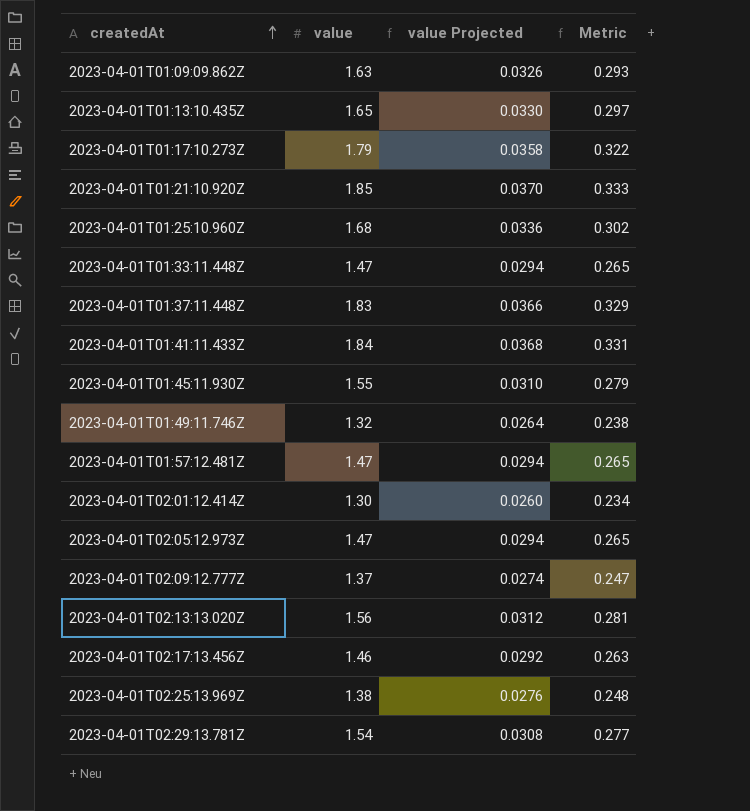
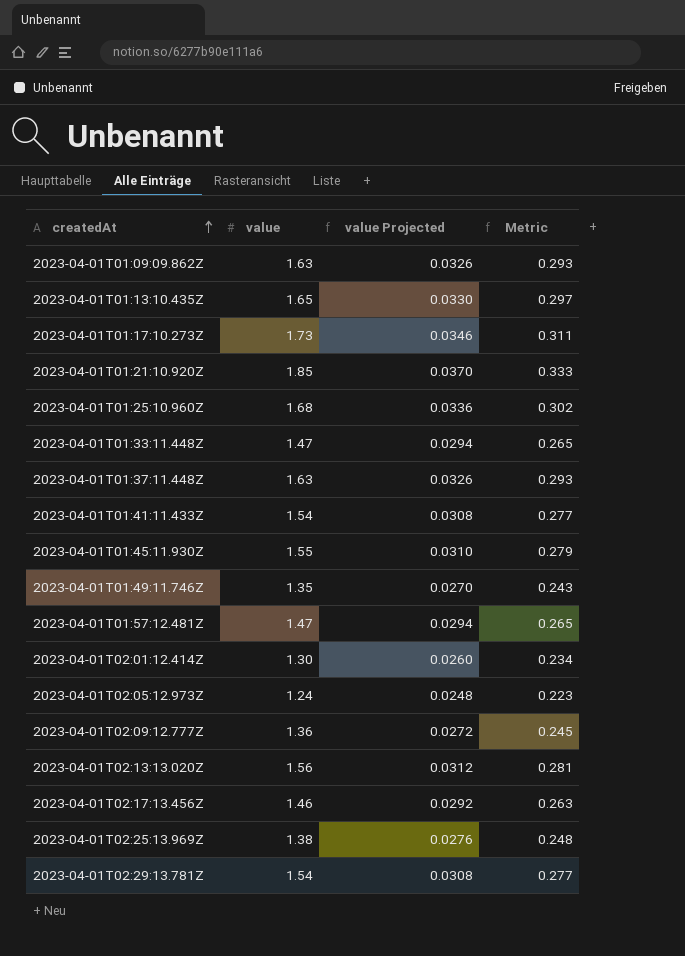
2023-04-01T01:17:10.273Z | value: 1.79 -> 1.73
2023-04-01T01:17:10.273Z | value Projected: 0.0358 -> 0.0346
2023-04-01T01:17:10.273Z | Metric: 0.322 -> 0.311
2023-04-01T01:37:11.448Z | value: 1.83 -> 1.63
2023-04-01T01:37:11.448Z | value Projected: 0.0366 -> 0.0326
2023-04-01T01:37:11.448Z | Metric: 0.329 -> 0.293
2023-04-01T01:41:11.433Z | value: 1.84 -> 1.54
2023-04-01T01:41:11.433Z | value Projected: 0.0368 -> 0.0308
2023-04-01T01:41:11.433Z | Metric: 0.331 -> 0.277
2023-04-01T01:49:11.746Z | value: 1.32 -> 1.35
2023-04-01T01:49:11.746Z | value Projected: 0.0264 -> 0.0270
2023-04-01T01:49:11.746Z | Metric: 0.238 -> 0.243
2023-04-01T02:05:12.973Z | value: 1.47 -> 1.24
2023-04-01T02:05:12.973Z | value Projected: 0.0294 -> 0.0248
2023-04-01T02:05:12.973Z | Metric: 0.265 -> 0.223
2023-04-01T02:09:12.777Z | value: 1.37 -> 1.36
2023-04-01T02:09:12.777Z | value Projected: 0.0274 -> 0.0272
2023-04-01T02:09:12.777Z | Metric: 0.247 -> 0.245

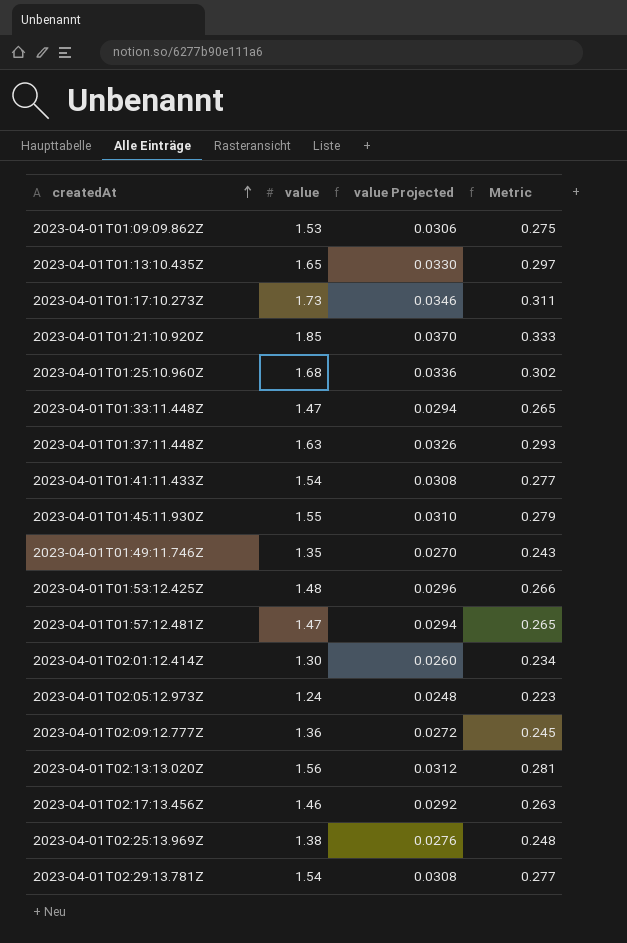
2023-04-01T01:09:09.862Z | value: 1.63 -> 1.53
2023-04-01T01:09:09.862Z | value Projected: 0.0326 -> 0.0306
2023-04-01T01:09:09.862Z | Metric: 0.293 -> 0.275
row 2023-04-01T01:53:12.425Z: none -> 1.48 | 0.0296 | 0.266

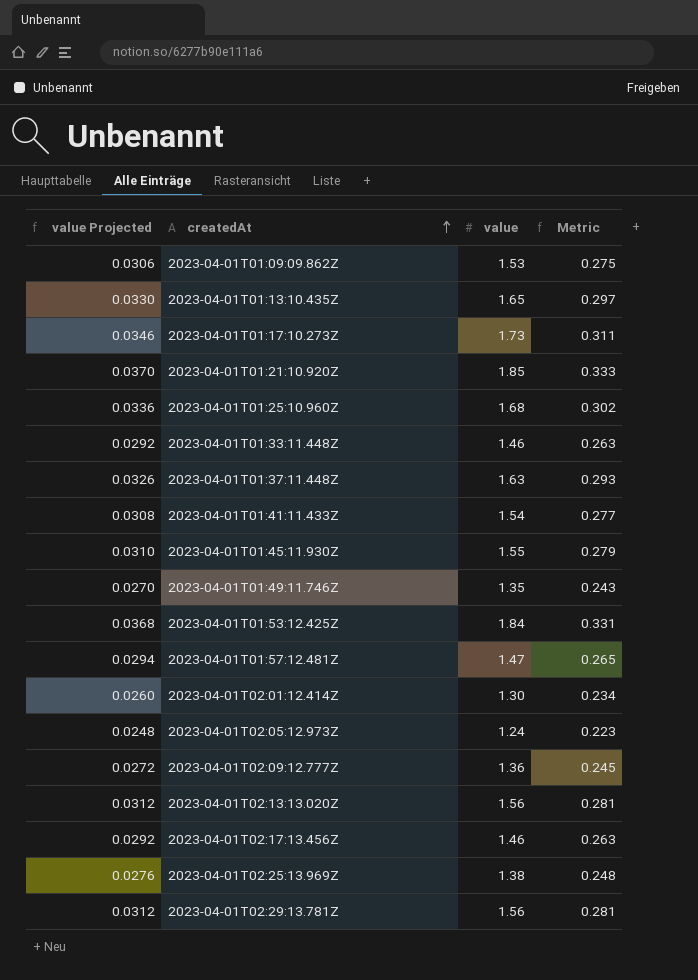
column value Projected | position: 3 -> 1
2023-04-01T01:33:11.448Z | value Projected: 0.0294 -> 0.0292
2023-04-01T01:33:11.448Z | value: 1.47 -> 1.46
2023-04-01T01:33:11.448Z | Metric: 0.265 -> 0.263
2023-04-01T01:53:12.425Z | value Projected: 0.0296 -> 0.0368
2023-04-01T01:53:12.425Z | value: 1.48 -> 1.84
2023-04-01T01:53:12.425Z | Metric: 0.266 -> 0.331
2023-04-01T02:29:13.781Z | value Projected: 0.0308 -> 0.0312
2023-04-01T02:29:13.781Z | value: 1.54 -> 1.56
2023-04-01T02:29:13.781Z | Metric: 0.277 -> 0.281

